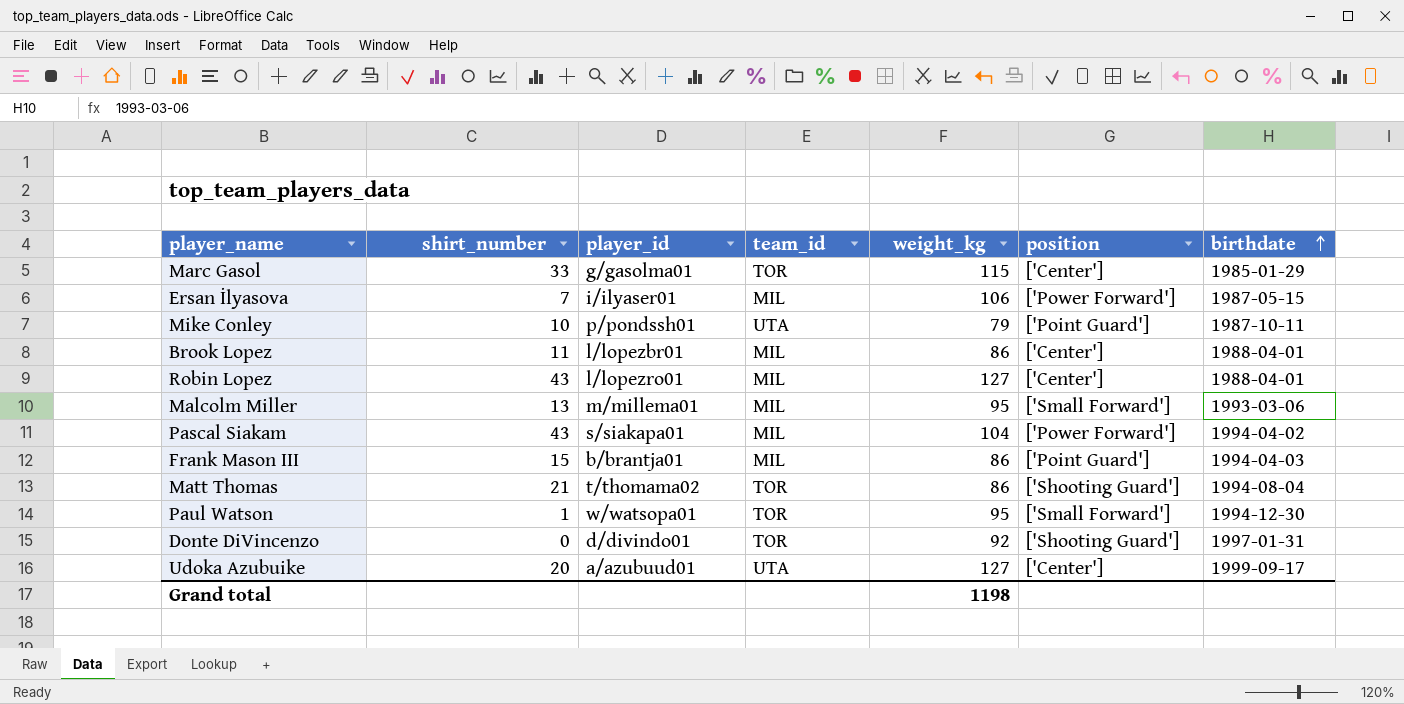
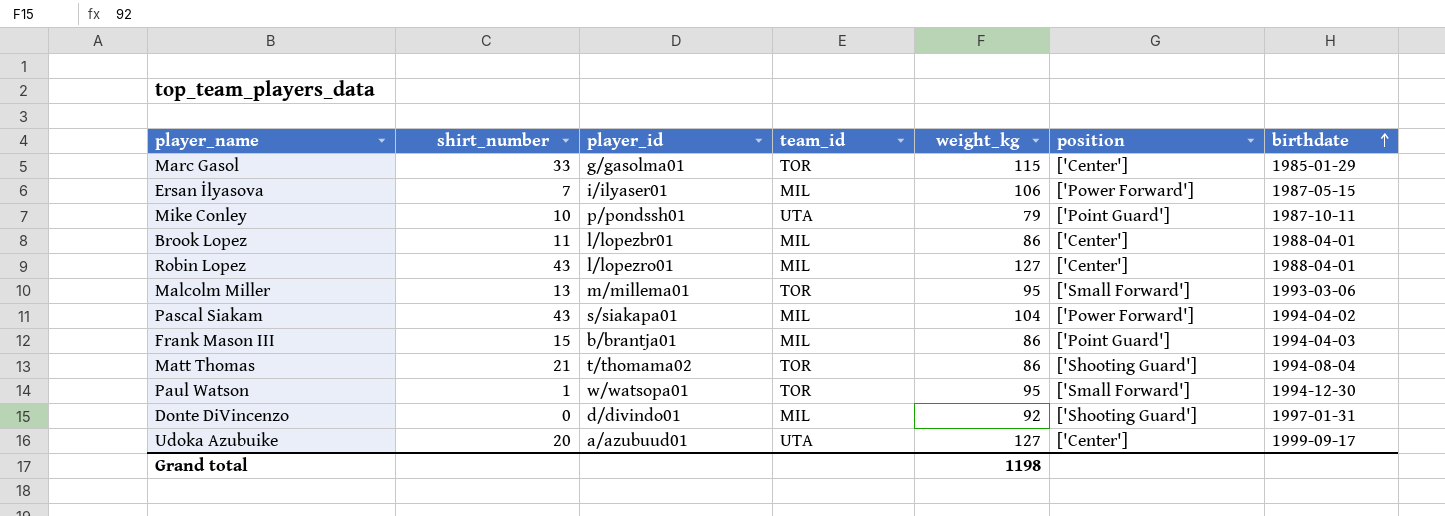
Malcolm Miller | team_id: MIL -> TOR
Donte DiVincenzo | team_id: TOR -> MIL

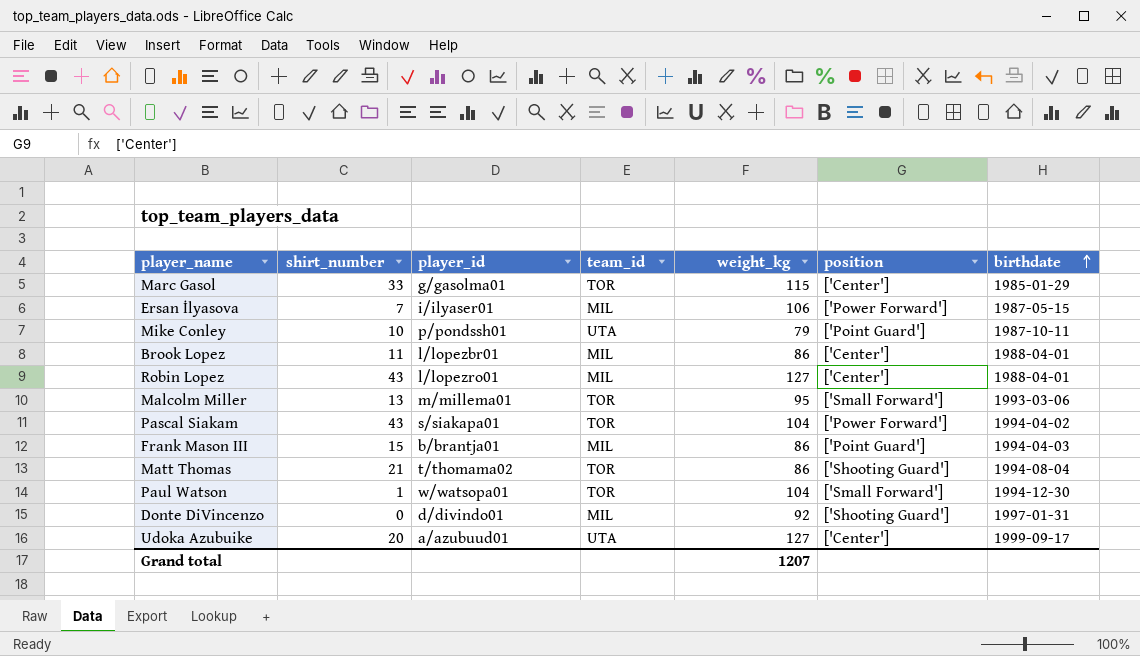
Pascal Siakam | team_id: MIL -> TOR
Paul Watson | weight_kg: 95 -> 104
Grand total | weight_kg: 1198 -> 1207

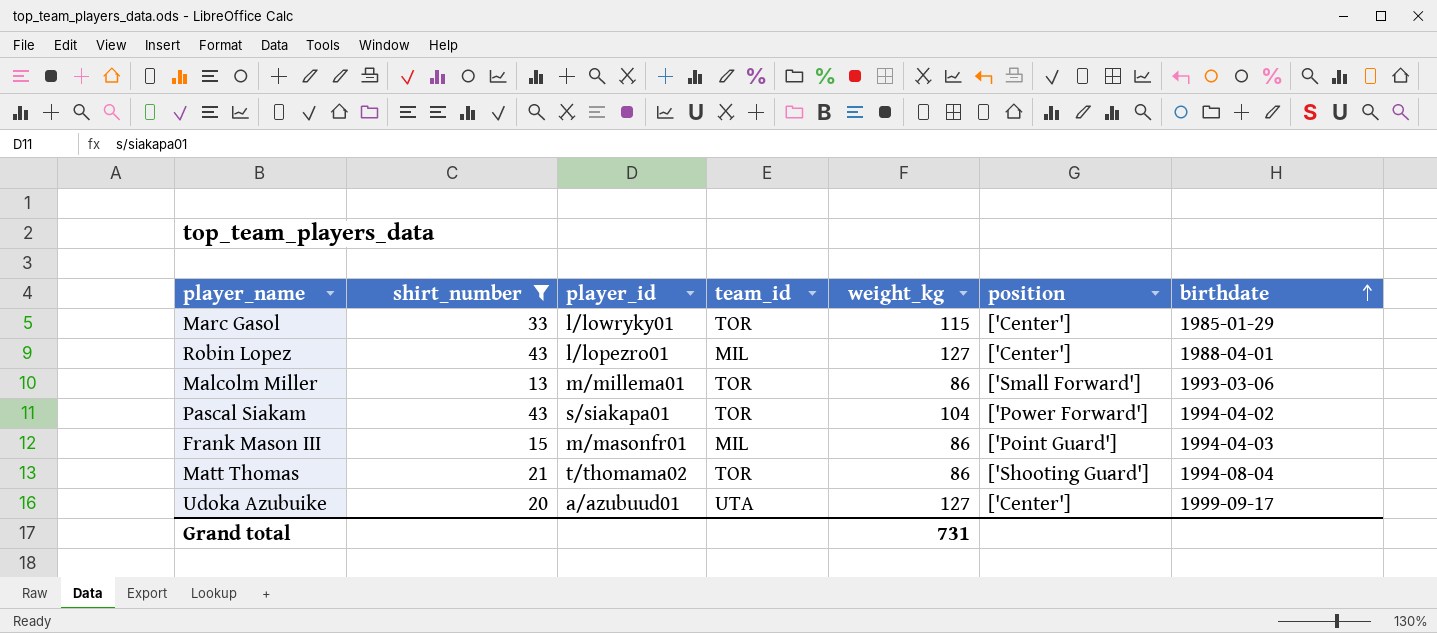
filter: none -> shirt_number >= 13
Marc Gasol | player_id: g/gasolma01 -> l/lowryky01
Malcolm Miller | weight_kg: 95 -> 86
Frank Mason III | player_id: b/brantja01 -> m/masonfr01
Grand total | weight_kg: 1207 -> 731

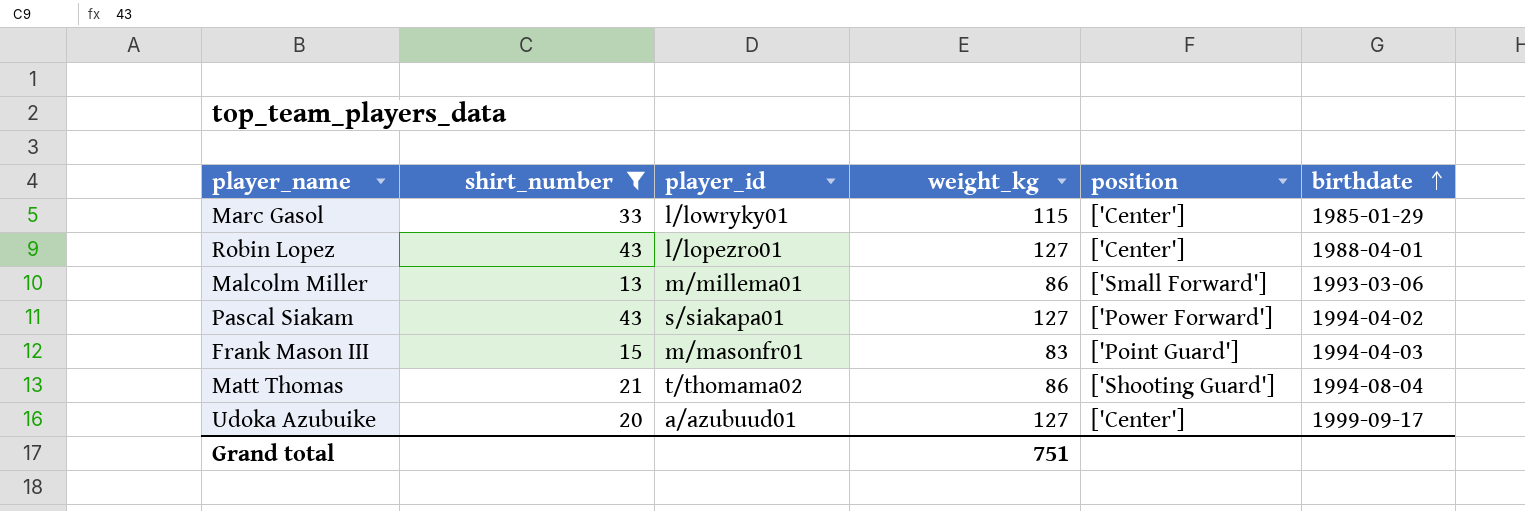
column team_id | position: 4 -> none
Pascal Siakam | weight_kg: 104 -> 127
Frank Mason III | weight_kg: 86 -> 83
Grand total | weight_kg: 731 -> 751

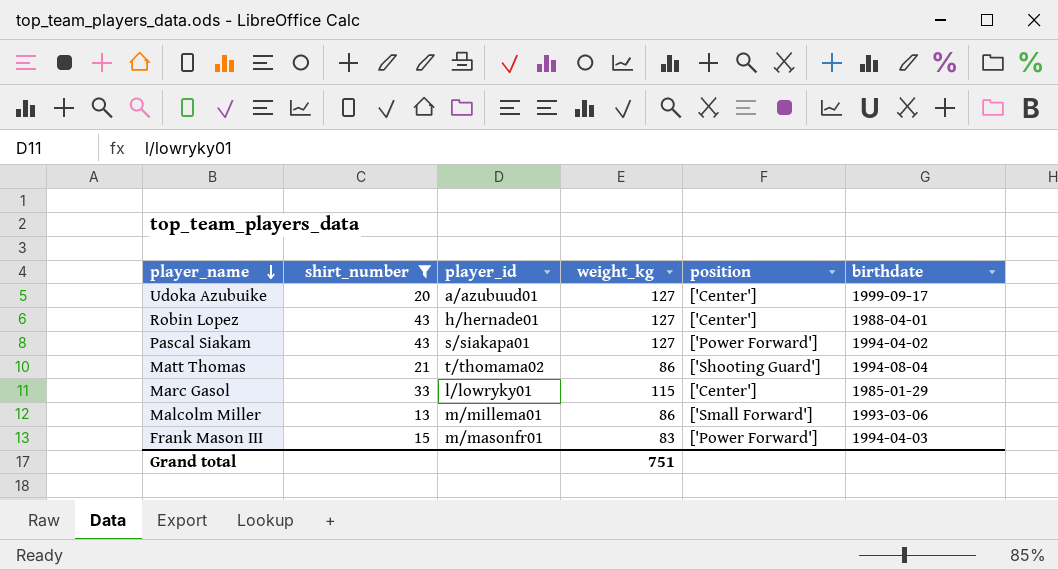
row order: birthdate ascending -> player_name descending
Robin Lopez | player_id: l/lopezro01 -> h/hernade01
Frank Mason III | position: ['Point Guard'] -> ['Power Forward']

